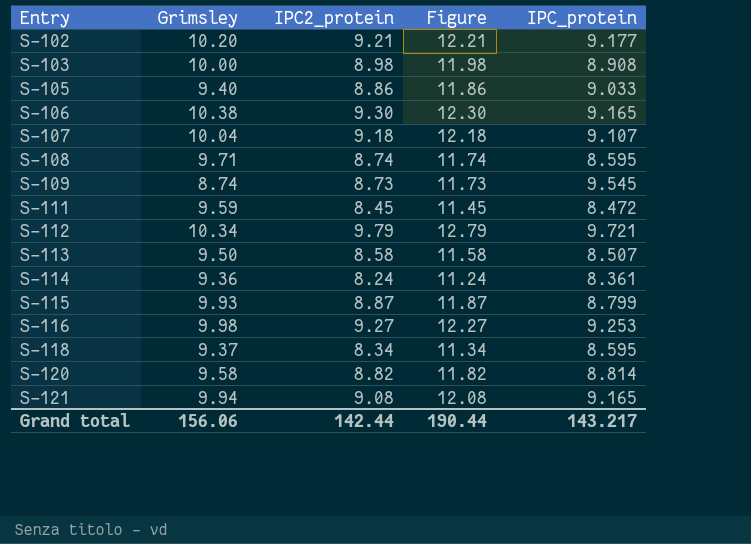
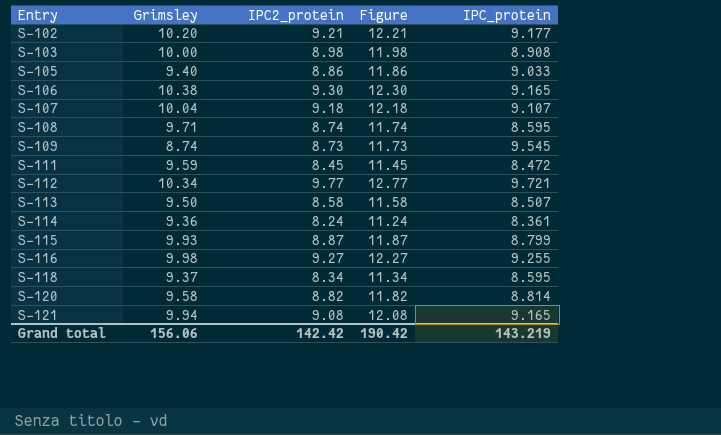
S-112 | IPC2_protein: 9.79 -> 9.77
S-112 | Figure: 12.79 -> 12.77
S-116 | IPC_protein: 9.253 -> 9.255
Grand total | IPC2_protein: 142.44 -> 142.42
Grand total | Figure: 190.44 -> 190.42
Grand total | IPC_protein: 143.217 -> 143.219

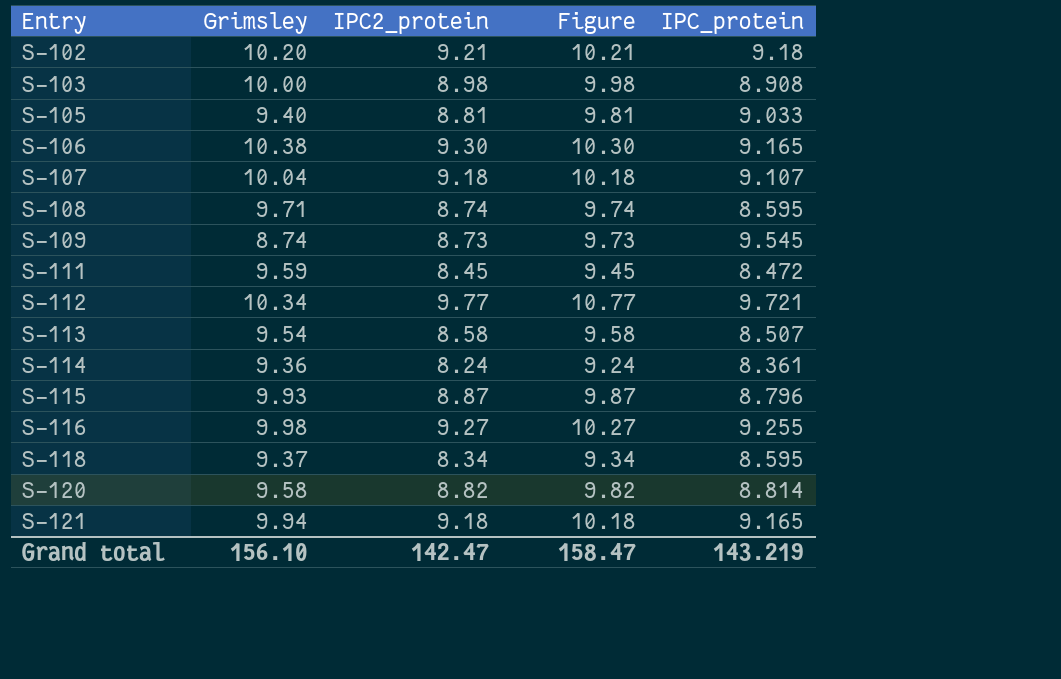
column Figure | formula: [IPC2_protein] + 3 -> [IPC2_protein] + 1
S-102 | IPC_protein: 9.177 -> 9.18
S-105 | IPC2_protein: 8.86 -> 8.81
S-113 | Grimsley: 9.50 -> 9.54
S-115 | IPC_protein: 8.799 -> 8.796
S-121 | IPC2_protein: 9.08 -> 9.18
Grand total | Grimsley: 156.06 -> 156.10
Grand total | IPC2_protein: 142.42 -> 142.47
Grand total | Figure: 190.42 -> 158.47

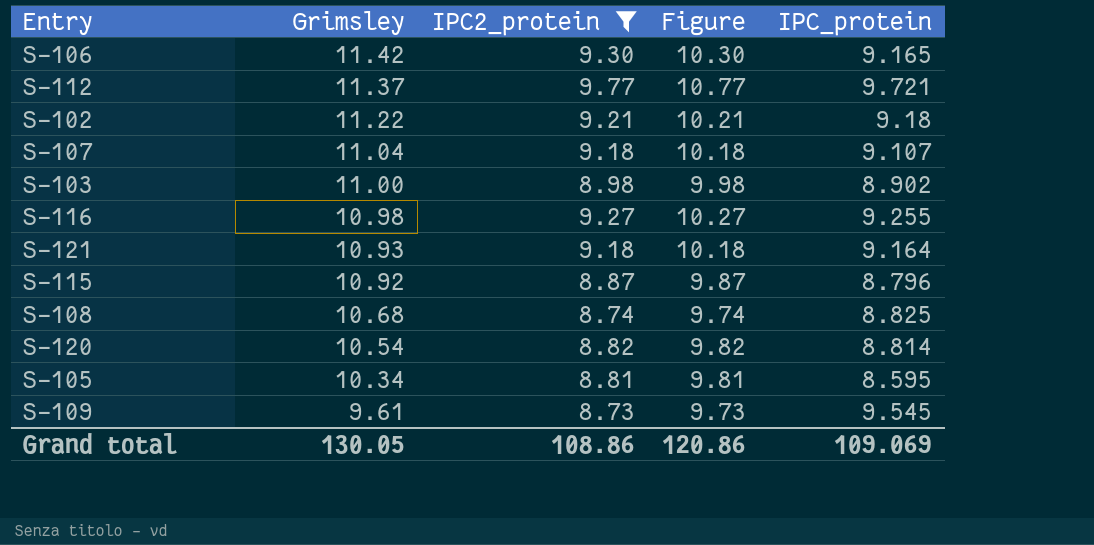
filter: none -> IPC2_protein >= 8.73
row order: Entry ascending -> Grimsley descending
S-106 | Grimsley: 10.38 -> 11.42
S-112 | Grimsley: 10.34 -> 11.37
S-102 | Grimsley: 10.20 -> 11.22
S-107 | Grimsley: 10.04 -> 11.04
S-103 | Grimsley: 10.00 -> 11.00
S-103 | IPC_protein: 8.908 -> 8.902
S-116 | Grimsley: 9.98 -> 10.98
S-121 | Grimsley: 9.94 -> 10.93
S-121 | IPC_protein: 9.165 -> 9.164
S-115 | Grimsley: 9.93 -> 10.92
S-108 | Grimsley: 9.71 -> 10.68
S-108 | IPC_protein: 8.595 -> 8.825
S-120 | Grimsley: 9.58 -> 10.54
S-105 | Grimsley: 9.40 -> 10.34
S-105 | IPC_protein: 9.033 -> 8.595
S-109 | Grimsley: 8.74 -> 9.61
Grand total | Grimsley: 156.10 -> 130.05
Grand total | IPC2_protein: 142.47 -> 108.86
Grand total | Figure: 158.47 -> 120.86
Grand total | IPC_protein: 143.219 -> 109.069

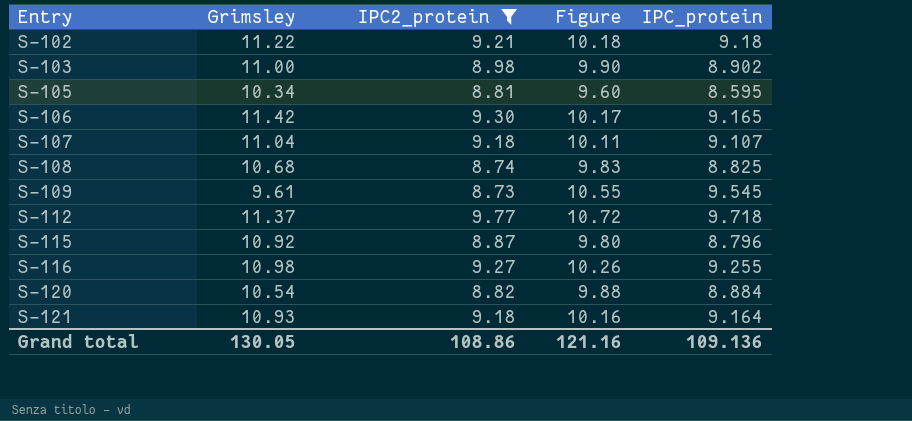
row order: Grimsley descending -> Entry ascending
column Figure | formula: [IPC2_protein] + 1 -> [IPC_protein] + 1
S-112 | IPC_protein: 9.721 -> 9.718
S-120 | IPC_protein: 8.814 -> 8.884
Grand total | Figure: 120.86 -> 121.16
Grand total | IPC_protein: 109.069 -> 109.136

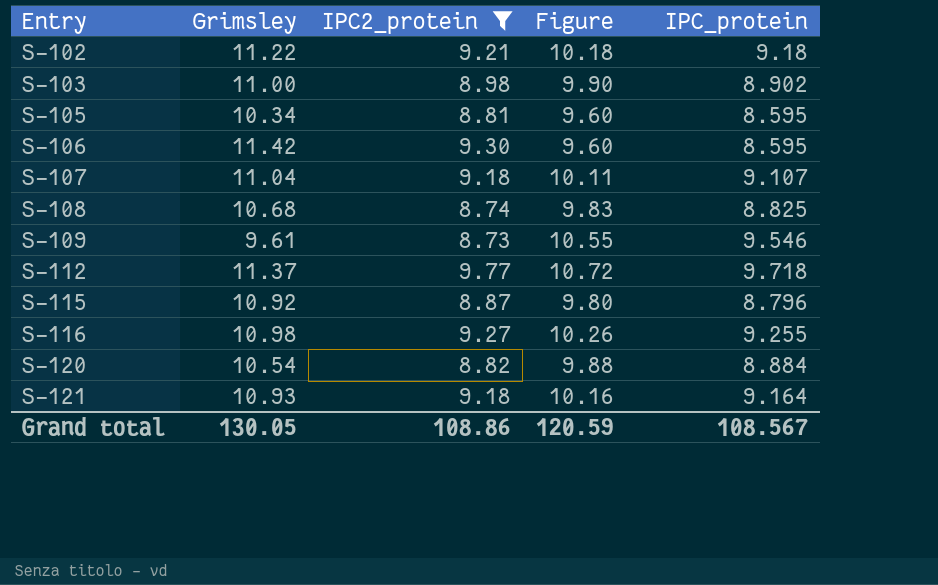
S-106 | Figure: 10.17 -> 9.60
S-106 | IPC_protein: 9.165 -> 8.595
S-109 | IPC_protein: 9.545 -> 9.546
Grand total | Figure: 121.16 -> 120.59
Grand total | IPC_protein: 109.136 -> 108.567

